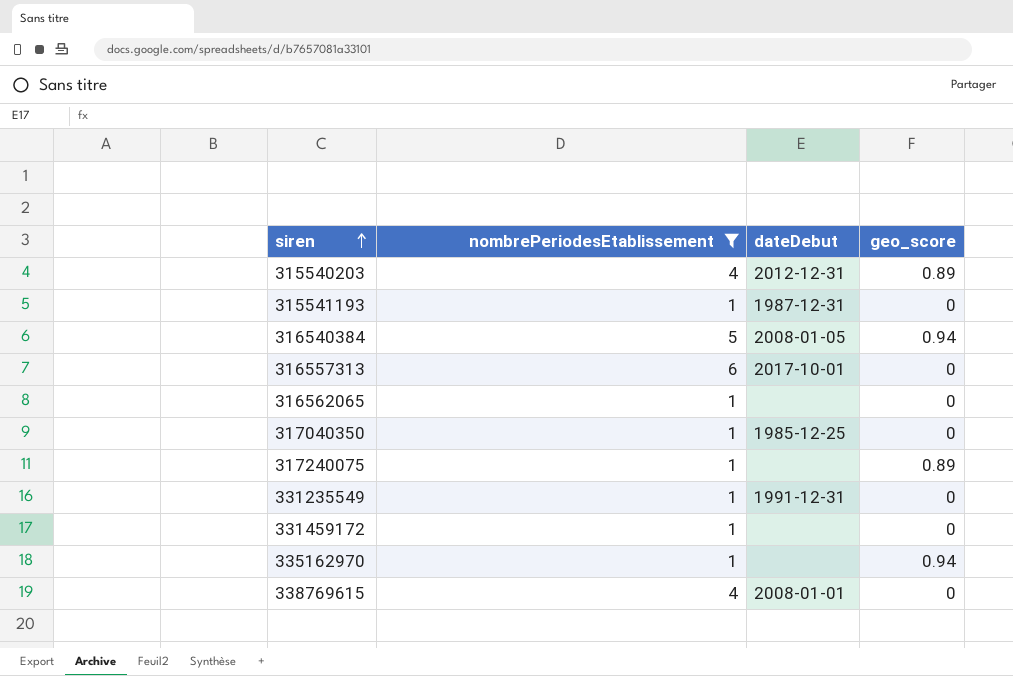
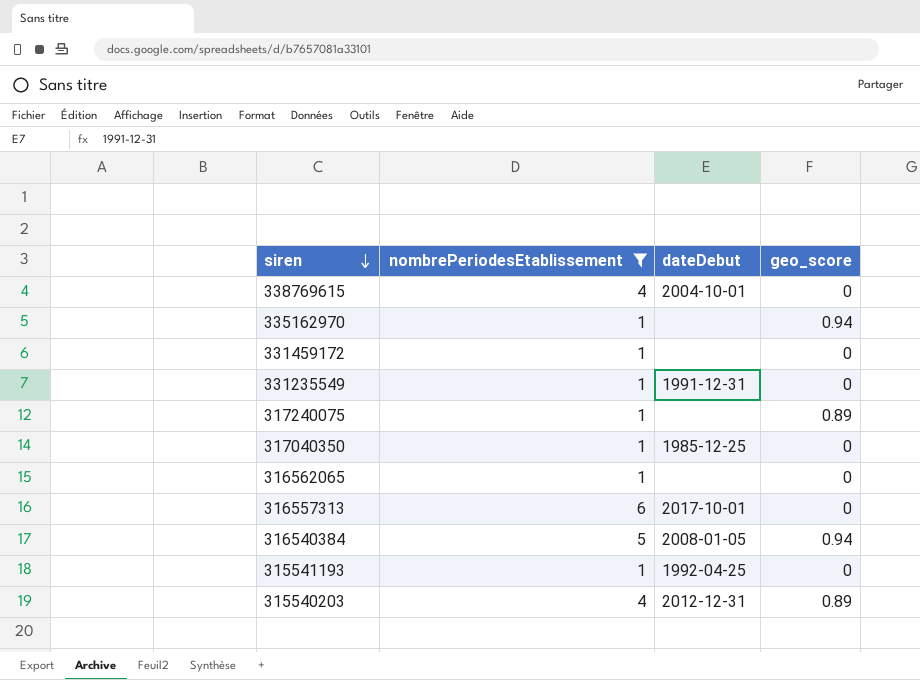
row order: siren ascending -> siren descending
338769615 | dateDebut: 2008-01-01 -> 2004-10-01
315541193 | dateDebut: 1987-12-31 -> 1992-04-25

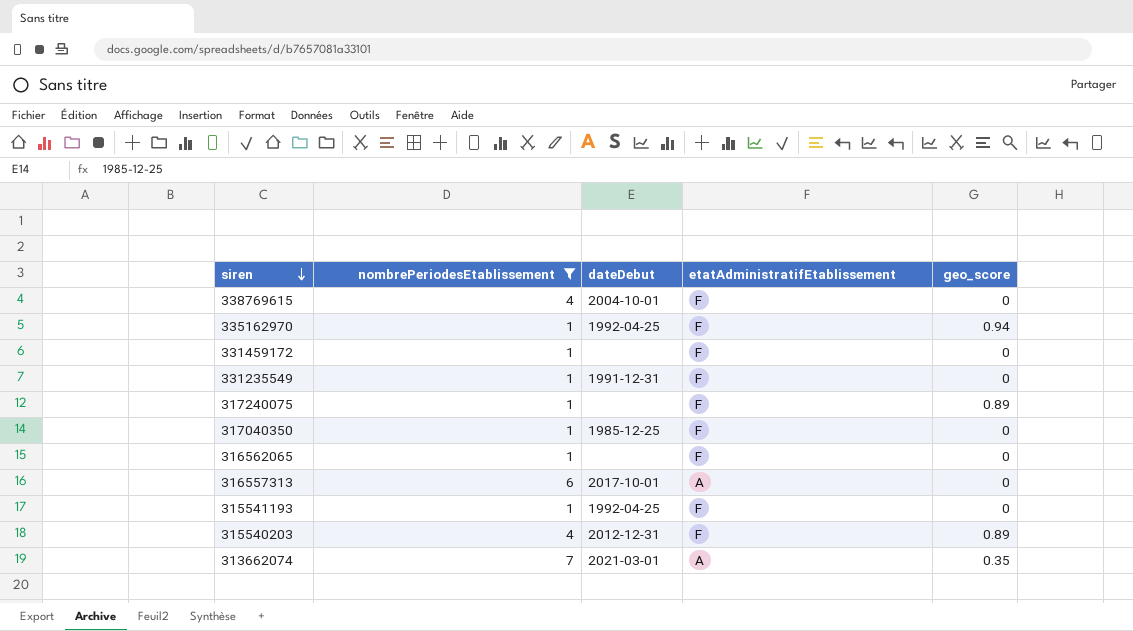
column etatAdministratifEtablissement | position: none -> 4
row 316540384: 5 | 2008-01-05 | 0.94 -> none
335162970 | dateDebut: none -> 1992-04-25
row 313662074: none -> 7 | 2021-03-01 | A | 0.35

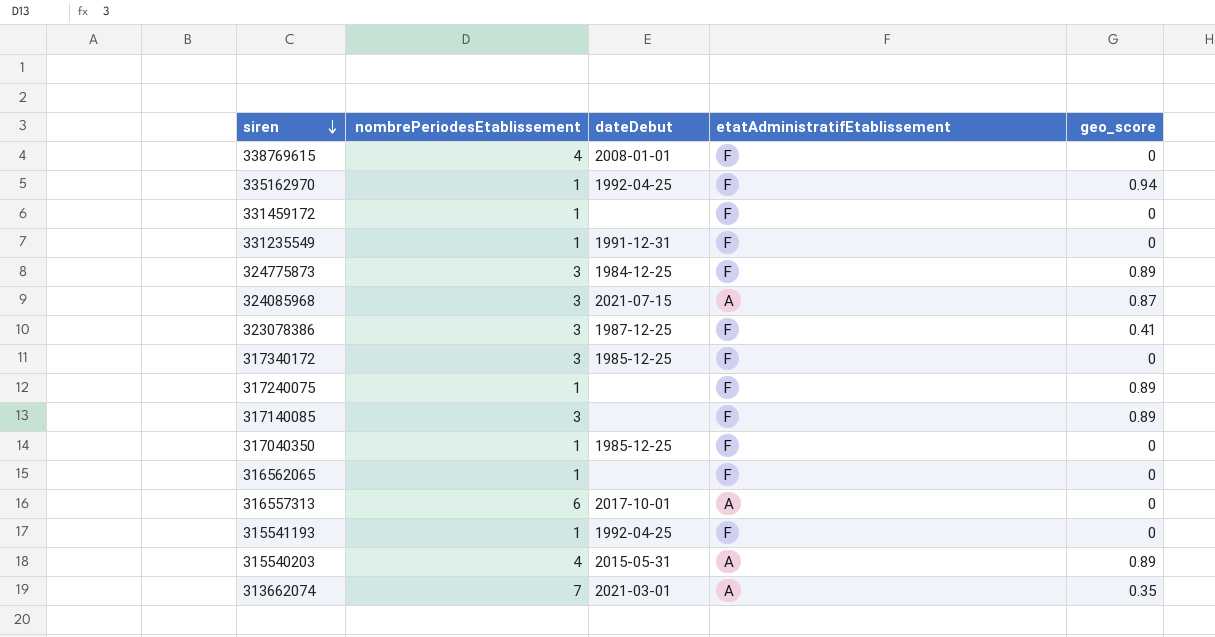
filter: nombrePeriodesEtablissement != 3 -> none
338769615 | dateDebut: 2004-10-01 -> 2008-01-01
315540203 | dateDebut: 2012-12-31 -> 2015-05-31
315540203 | etatAdministratifEtablissement: F -> A

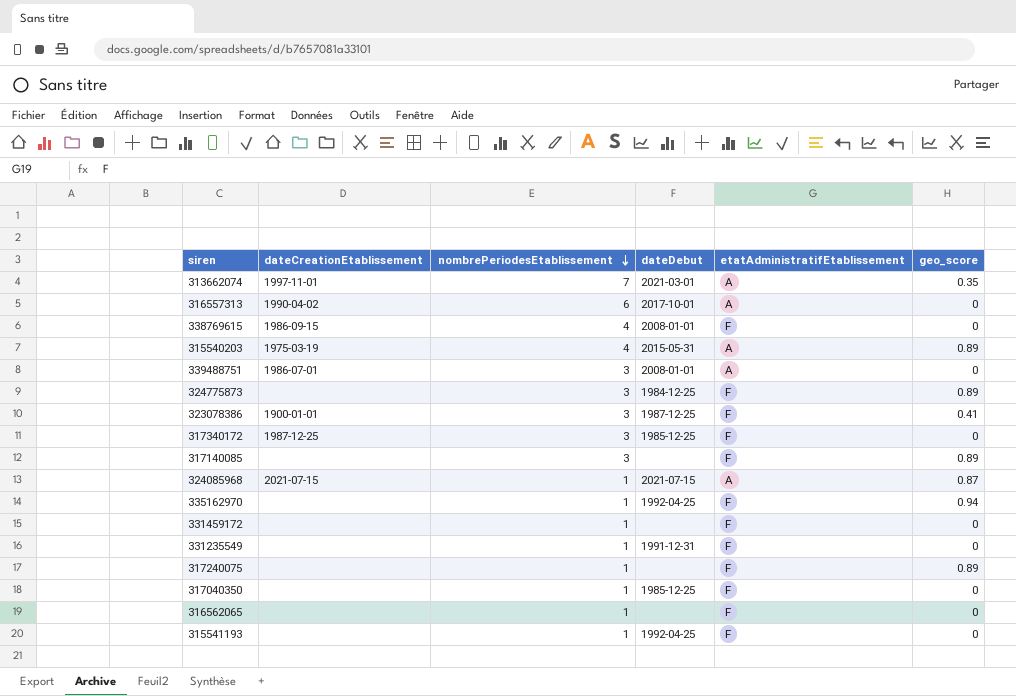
row order: siren descending -> nombrePeriodesEtablissement descending
column dateCreationEtablissement | position: none -> 2
row 339488751: none -> 1986-07-01 | 3 | 2008-01-01 | A | 0
324085968 | nombrePeriodesEtablissement: 3 -> 1

